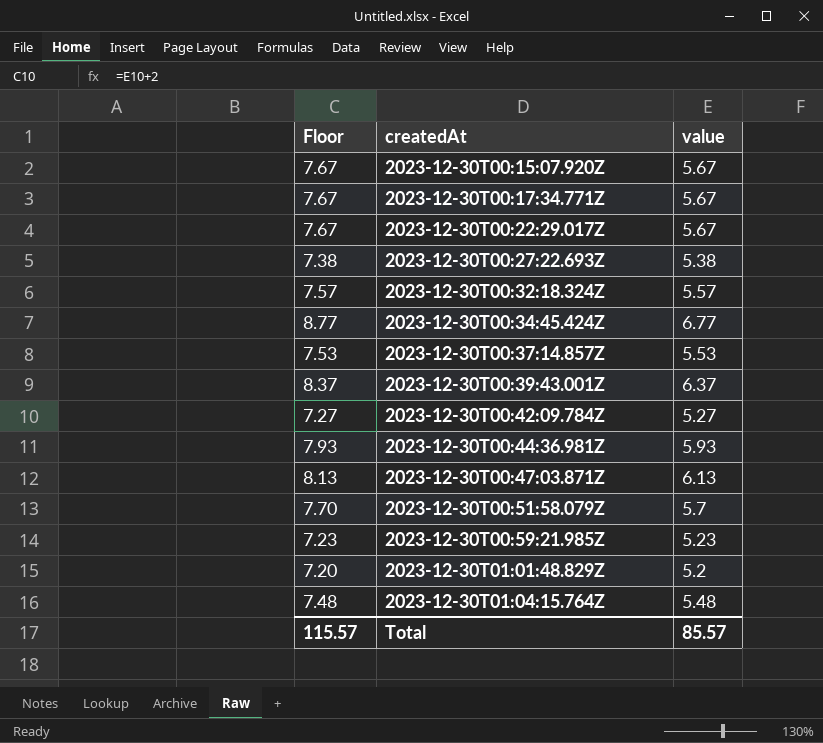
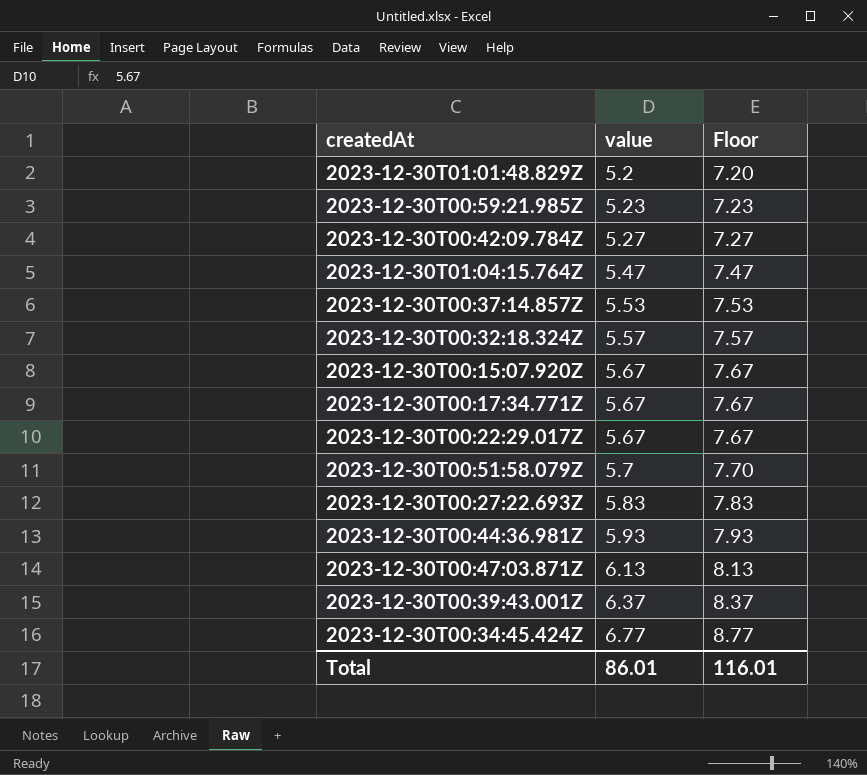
row order: createdAt ascending -> value ascending
column Floor | position: 1 -> 3
2023-12-30T01:04:15.764Z | value: 5.48 -> 5.47
2023-12-30T01:04:15.764Z | Floor: 7.48 -> 7.47
2023-12-30T00:27:22.693Z | value: 5.38 -> 5.83
2023-12-30T00:27:22.693Z | Floor: 7.38 -> 7.83
Total | value: 85.57 -> 86.01
Total | Floor: 115.57 -> 116.01

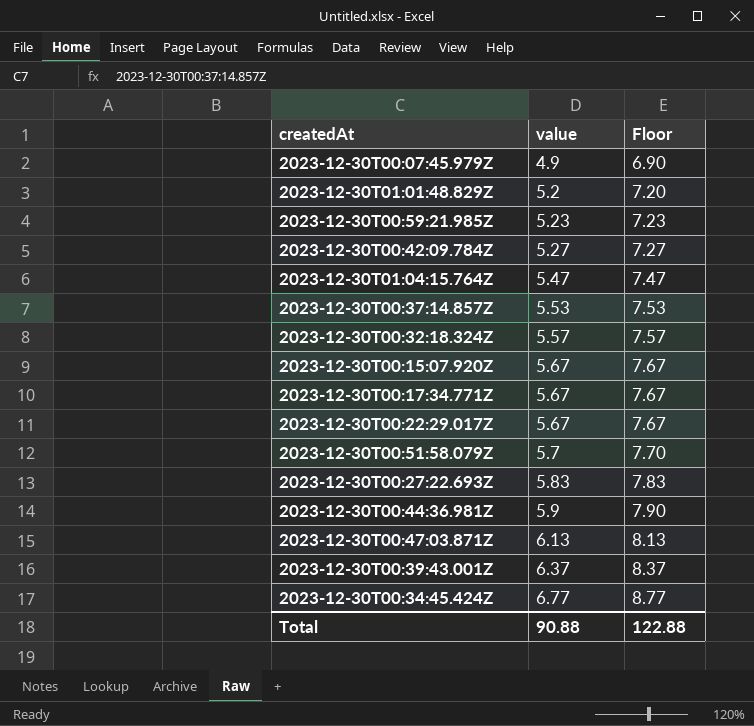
row 2023-12-30T00:07:45.979Z: none -> 4.9 | 6.90
2023-12-30T00:44:36.981Z | value: 5.93 -> 5.9
2023-12-30T00:44:36.981Z | Floor: 7.93 -> 7.90
Total | value: 86.01 -> 90.88
Total | Floor: 116.01 -> 122.88

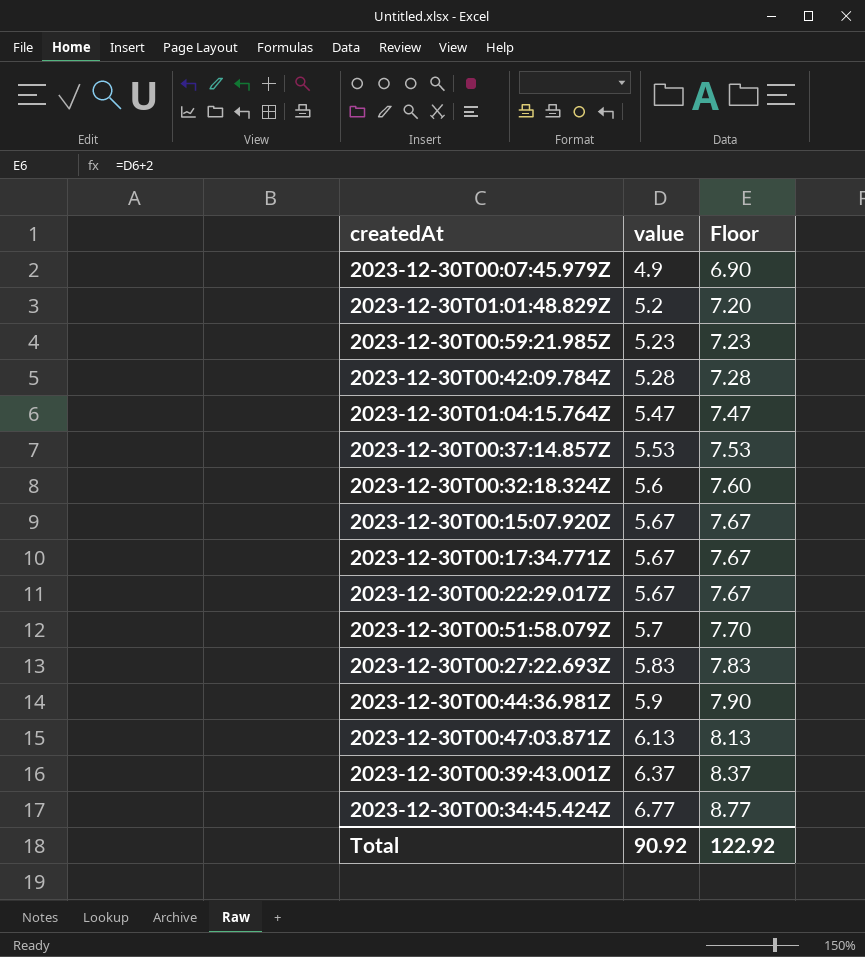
2023-12-30T00:42:09.784Z | value: 5.27 -> 5.28
2023-12-30T00:42:09.784Z | Floor: 7.27 -> 7.28
2023-12-30T00:32:18.324Z | value: 5.57 -> 5.6
2023-12-30T00:32:18.324Z | Floor: 7.57 -> 7.60
Total | value: 90.88 -> 90.92
Total | Floor: 122.88 -> 122.92

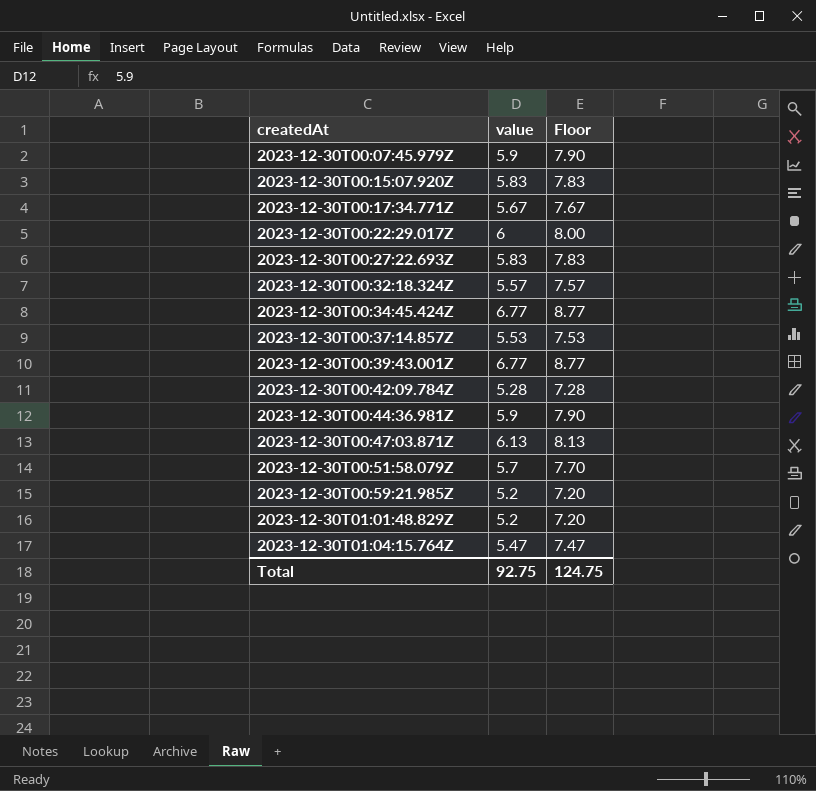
row order: value ascending -> createdAt ascending
2023-12-30T00:07:45.979Z | value: 4.9 -> 5.9
2023-12-30T00:07:45.979Z | Floor: 6.90 -> 7.90
2023-12-30T00:15:07.920Z | value: 5.67 -> 5.83
2023-12-30T00:15:07.920Z | Floor: 7.67 -> 7.83
2023-12-30T00:22:29.017Z | value: 5.67 -> 6
2023-12-30T00:22:29.017Z | Floor: 7.67 -> 8.00
2023-12-30T00:32:18.324Z | value: 5.6 -> 5.57
2023-12-30T00:32:18.324Z | Floor: 7.60 -> 7.57
2023-12-30T00:39:43.001Z | value: 6.37 -> 6.77
2023-12-30T00:39:43.001Z | Floor: 8.37 -> 8.77
2023-12-30T00:59:21.985Z | value: 5.23 -> 5.2
2023-12-30T00:59:21.985Z | Floor: 7.23 -> 7.20
Total | value: 90.92 -> 92.75
Total | Floor: 122.92 -> 124.75

